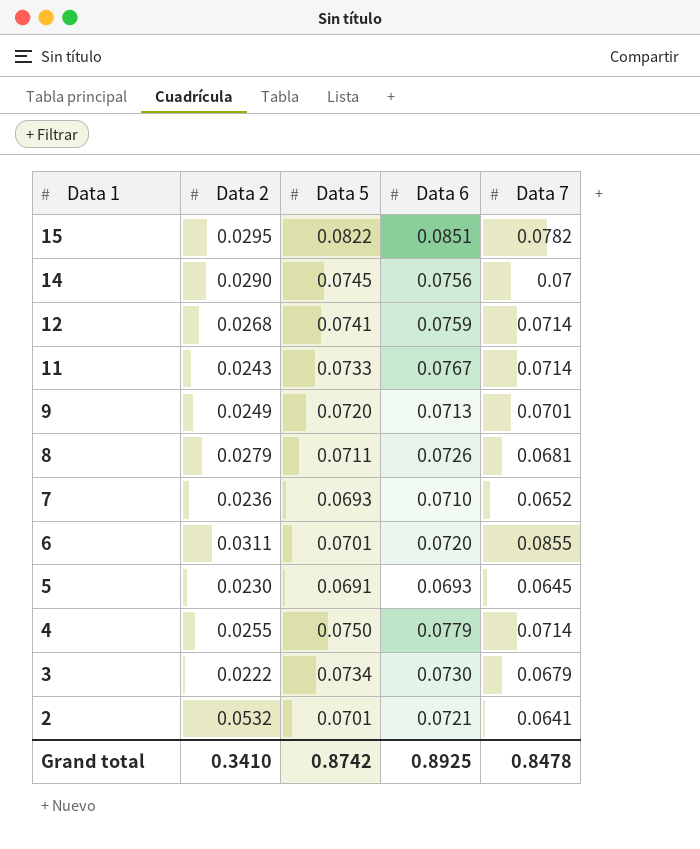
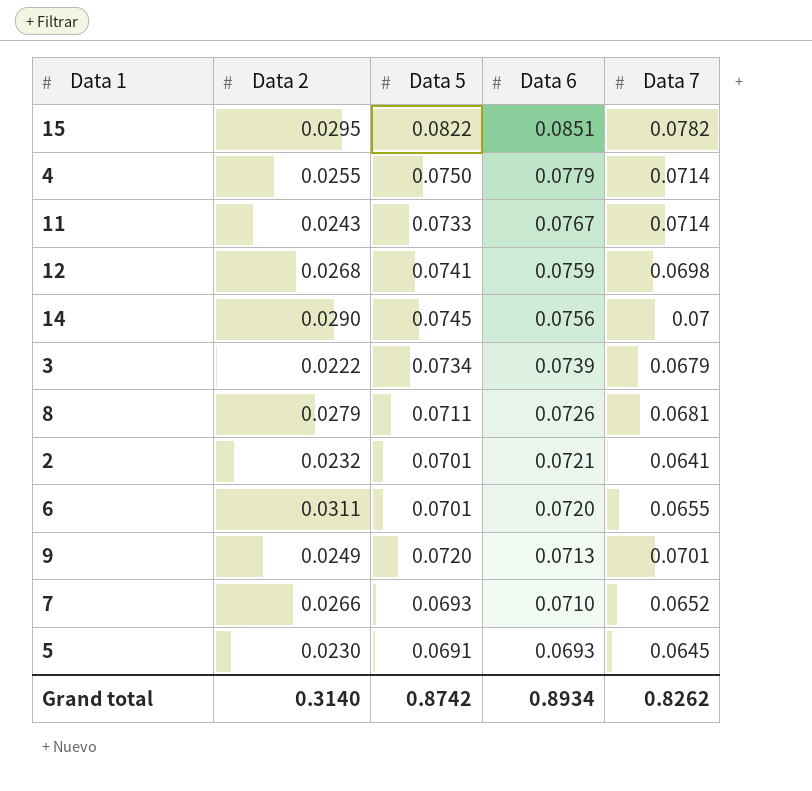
row order: Data 1 descending -> Data 6 descending
12 | Data 7: 0.0714 -> 0.0698
3 | Data 6: 0.0730 -> 0.0739
2 | Data 2: 0.0532 -> 0.0232
6 | Data 7: 0.0855 -> 0.0655
7 | Data 2: 0.0236 -> 0.0266
Grand total | Data 2: 0.3410 -> 0.3140
Grand total | Data 6: 0.8925 -> 0.8934
Grand total | Data 7: 0.8478 -> 0.8262

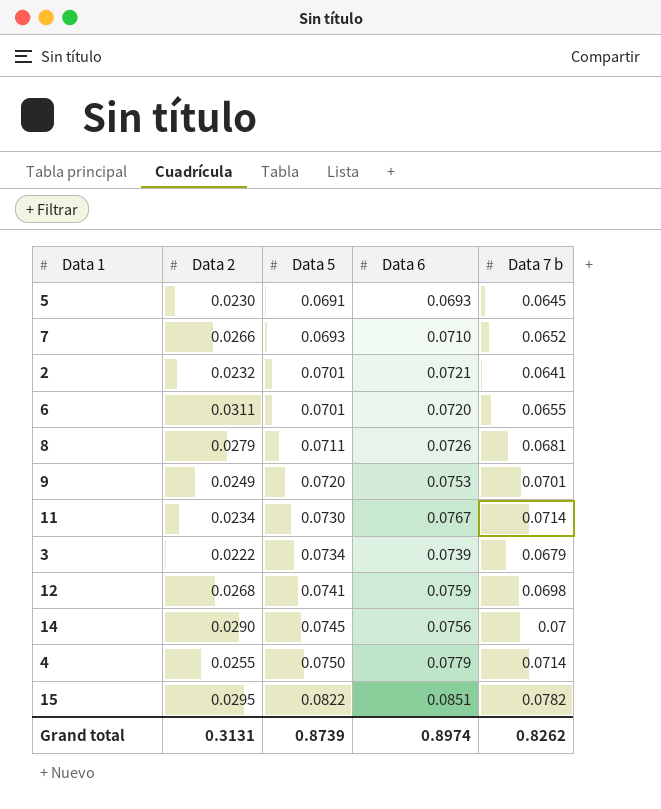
row order: Data 6 descending -> Data 5 ascending
column name: Data 7 -> Data 7 b
9 | Data 6: 0.0713 -> 0.0753
11 | Data 2: 0.0243 -> 0.0234
11 | Data 5: 0.0733 -> 0.0730
Grand total | Data 2: 0.3140 -> 0.3131
Grand total | Data 5: 0.8742 -> 0.8739
Grand total | Data 6: 0.8934 -> 0.8974

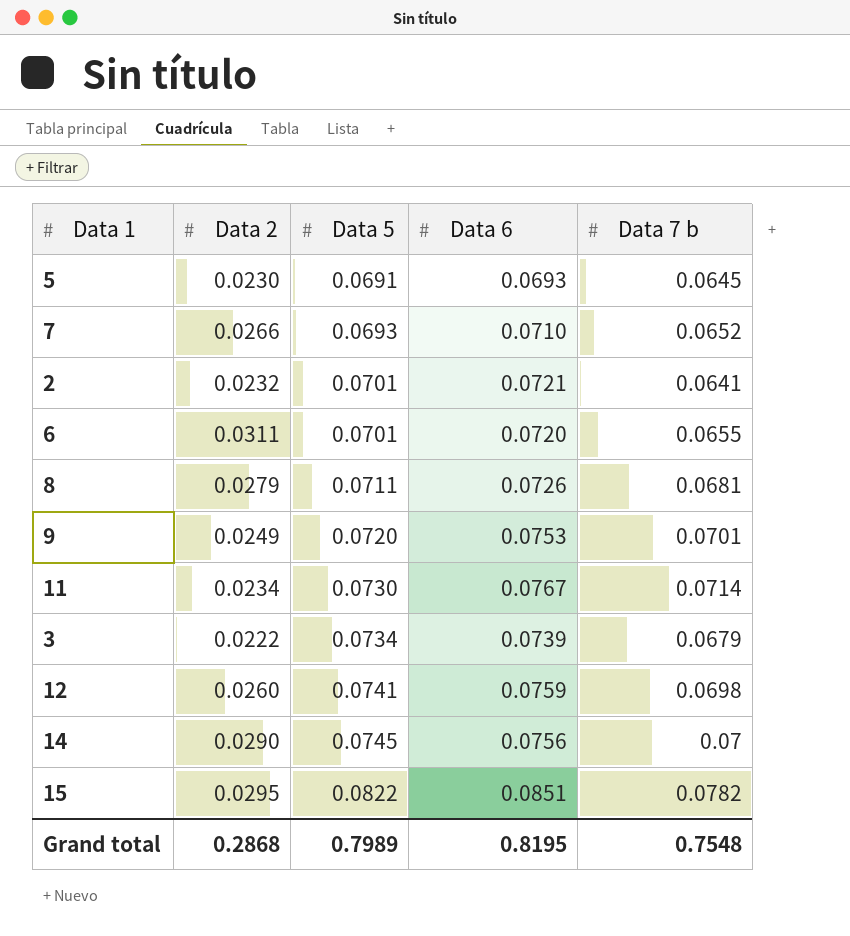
row 4: 0.0255 | 0.0750 | 0.0779 | 0.0714 -> none
12 | Data 2: 0.0268 -> 0.0260
Grand total | Data 2: 0.3131 -> 0.2868
Grand total | Data 5: 0.8739 -> 0.7989
Grand total | Data 6: 0.8974 -> 0.8195
Grand total | Data 7 b: 0.8262 -> 0.7548

